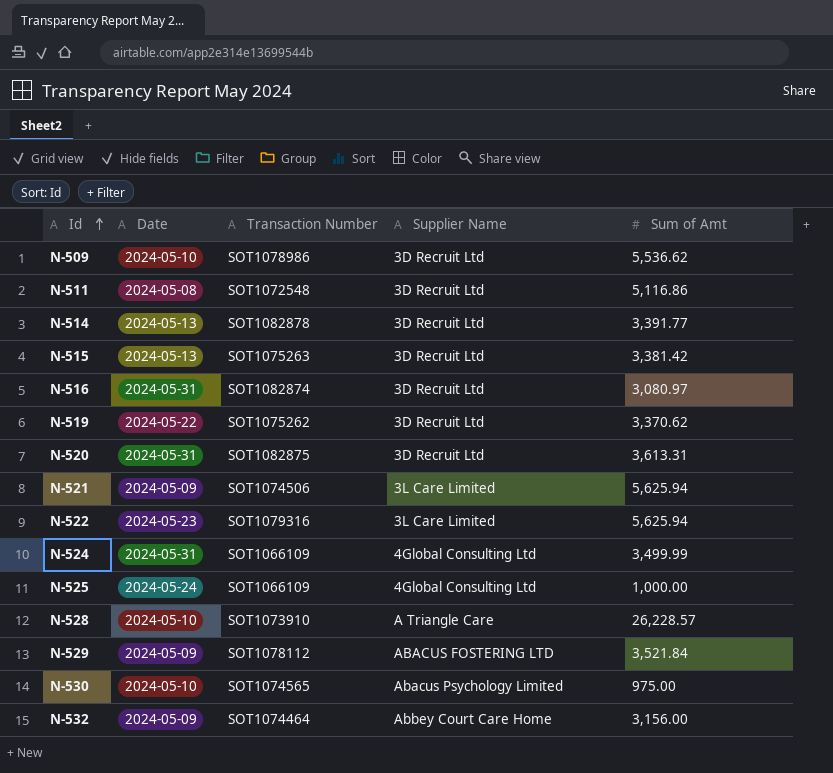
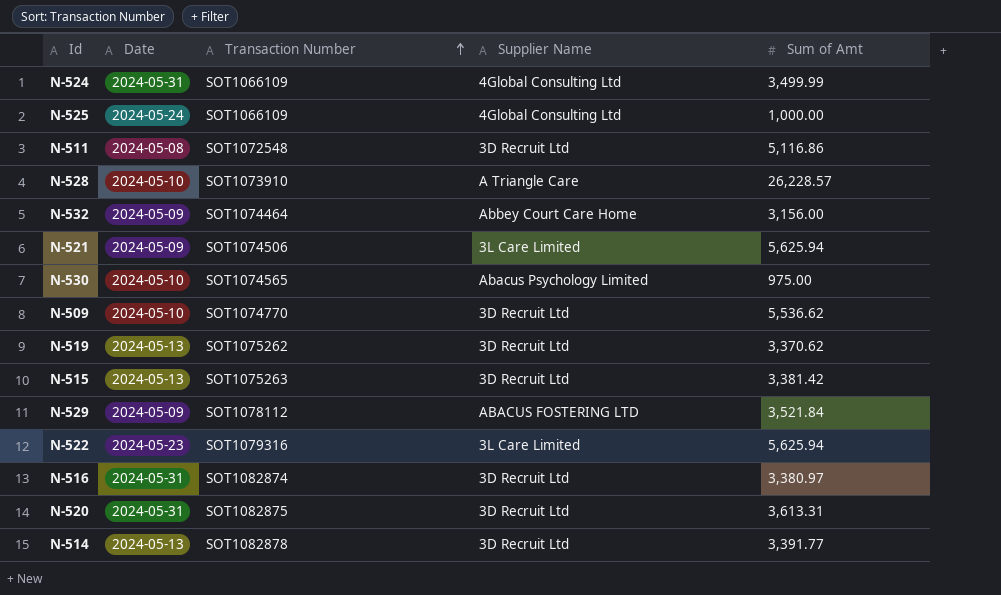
row order: Id ascending -> Transaction Number ascending
N-509 | Transaction Number: SOT1078986 -> SOT1074770
N-519 | Date: 2024-05-22 -> 2024-05-13
N-516 | Sum of Amt: 3,080.97 -> 3,380.97

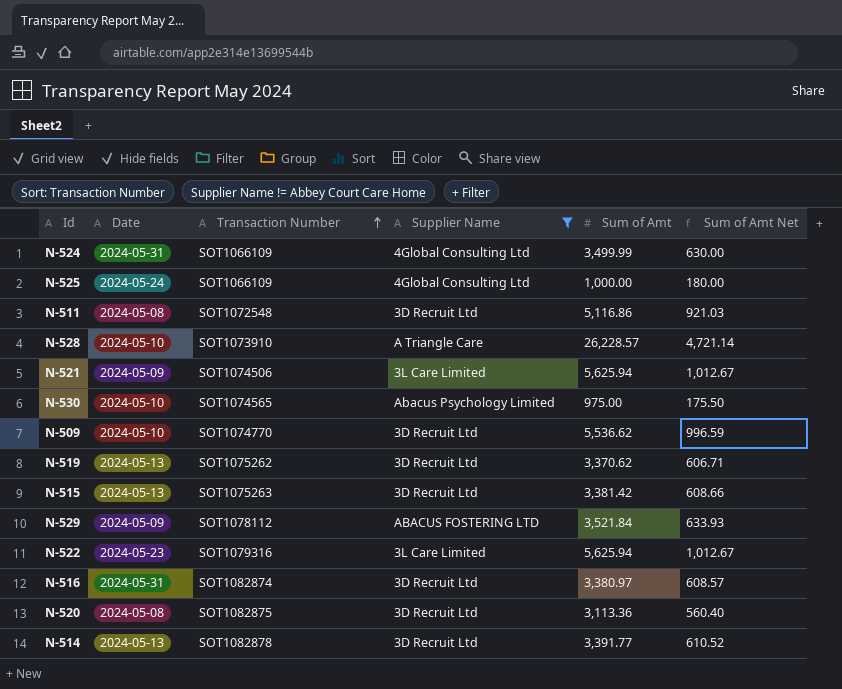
filter: none -> Supplier Name != Abbey Court Care Home
column Sum of Amt Net | formula: none -> [Sum of Amt] * 0.18
N-520 | Date: 2024-05-31 -> 2024-05-08
N-520 | Sum of Amt: 3,613.31 -> 3,113.36

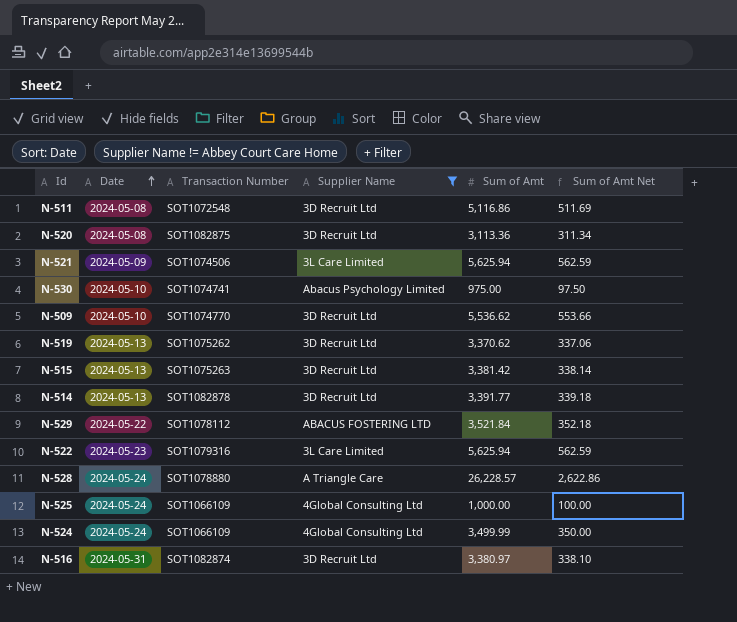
row order: Transaction Number ascending -> Date ascending
column Sum of Amt Net | formula: [Sum of Amt] * 0.18 -> [Sum of Amt] * 0.1
N-530 | Transaction Number: SOT1074565 -> SOT1074741
N-529 | Date: 2024-05-09 -> 2024-05-22
N-528 | Date: 2024-05-10 -> 2024-05-24
N-528 | Transaction Number: SOT1073910 -> SOT1078880
N-524 | Date: 2024-05-31 -> 2024-05-24

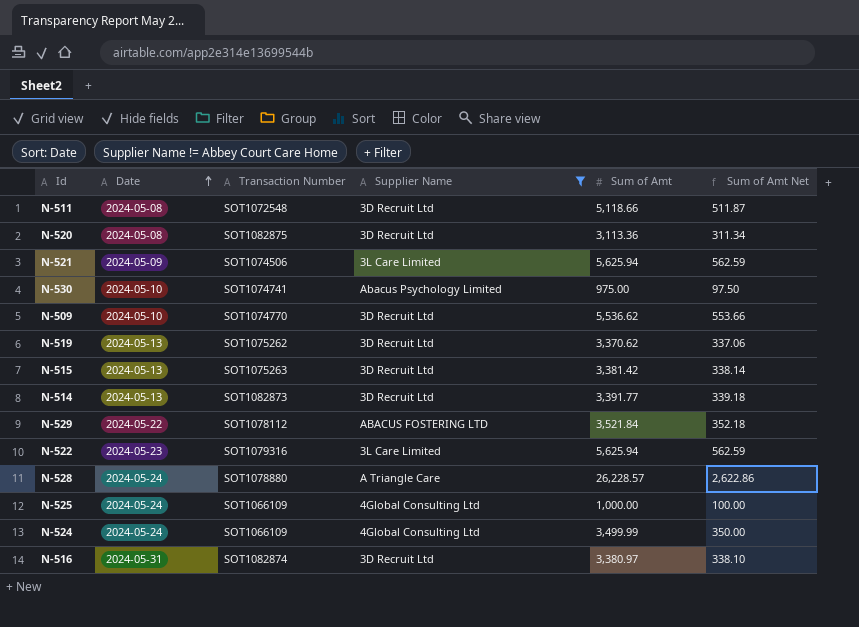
N-511 | Sum of Amt: 5,116.86 -> 5,118.66
N-511 | Sum of Amt Net: 511.69 -> 511.87
N-514 | Transaction Number: SOT1082878 -> SOT1082873

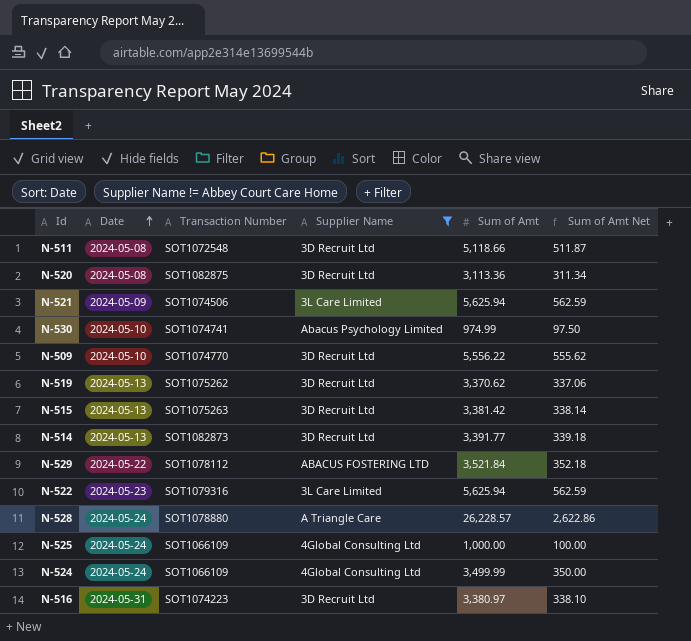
N-530 | Sum of Amt: 975.00 -> 974.99
N-509 | Sum of Amt: 5,536.62 -> 5,556.22
N-509 | Sum of Amt Net: 553.66 -> 555.62
N-516 | Transaction Number: SOT1082874 -> SOT1074223

